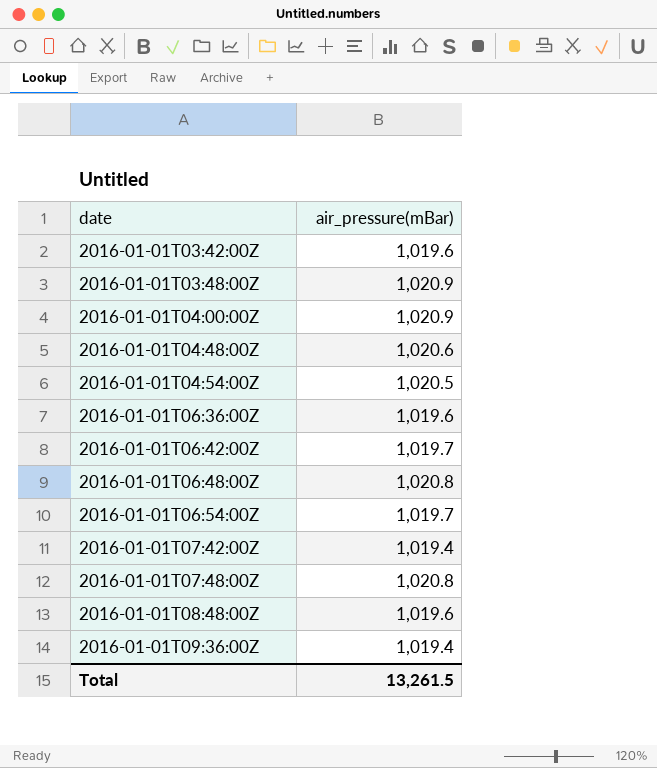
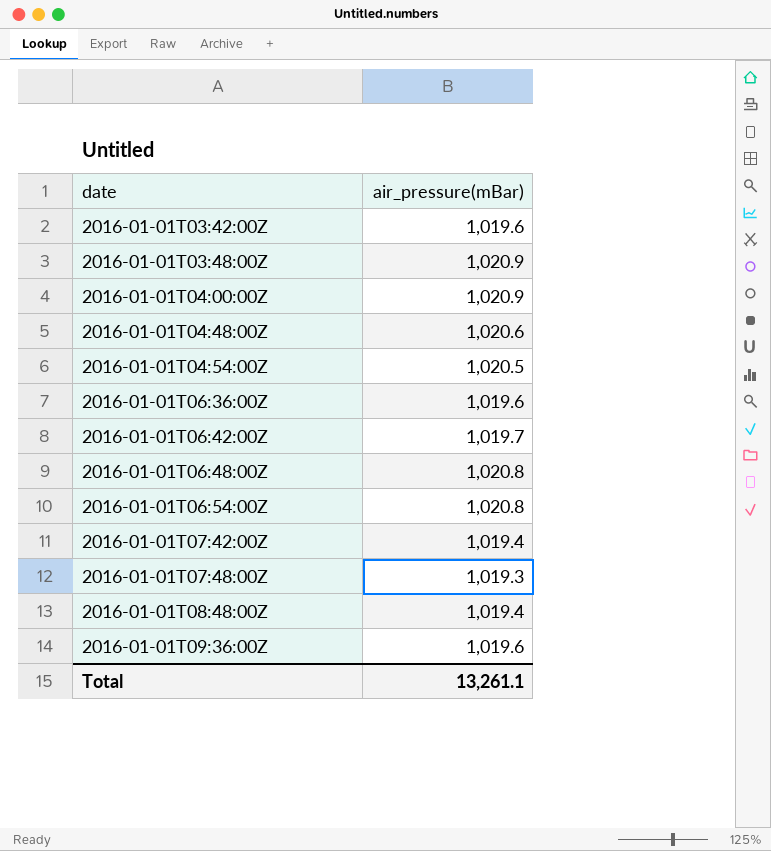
2016-01-01T06:54:00Z | air_pressure(mBar): 1,019.7 -> 1,020.8
2016-01-01T07:48:00Z | air_pressure(mBar): 1,020.8 -> 1,019.3
2016-01-01T08:48:00Z | air_pressure(mBar): 1,019.6 -> 1,019.4
2016-01-01T09:36:00Z | air_pressure(mBar): 1,019.4 -> 1,019.6
Total | air_pressure(mBar): 13,261.5 -> 13,261.1

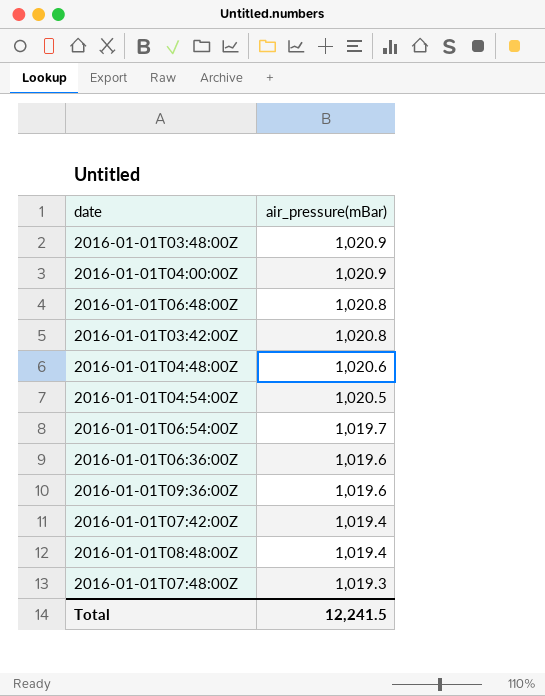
row order: date ascending -> air_pressure(mBar) descending
row 2016-01-01T06:42:00Z: 1,019.7 -> none
2016-01-01T03:42:00Z | air_pressure(mBar): 1,019.6 -> 1,020.8
2016-01-01T06:54:00Z | air_pressure(mBar): 1,020.8 -> 1,019.7
Total | air_pressure(mBar): 13,261.1 -> 12,241.5

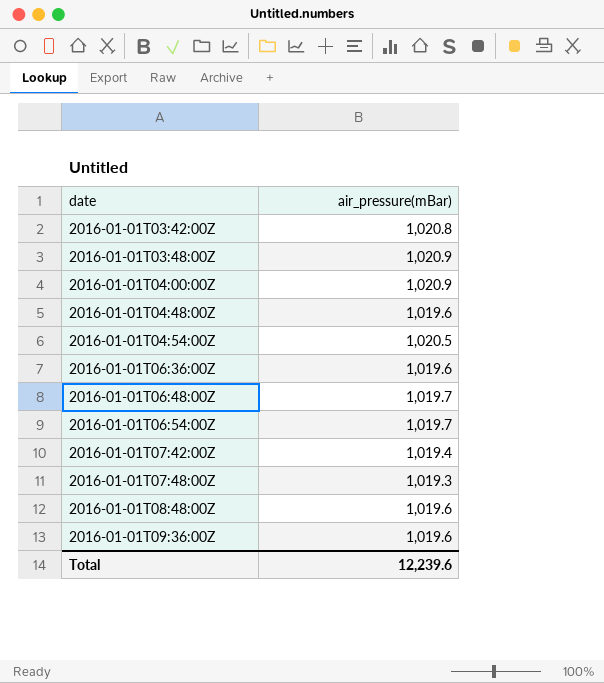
row order: air_pressure(mBar) descending -> date ascending
2016-01-01T04:48:00Z | air_pressure(mBar): 1,020.6 -> 1,019.6
2016-01-01T06:48:00Z | air_pressure(mBar): 1,020.8 -> 1,019.7
2016-01-01T08:48:00Z | air_pressure(mBar): 1,019.4 -> 1,019.6
Total | air_pressure(mBar): 12,241.5 -> 12,239.6

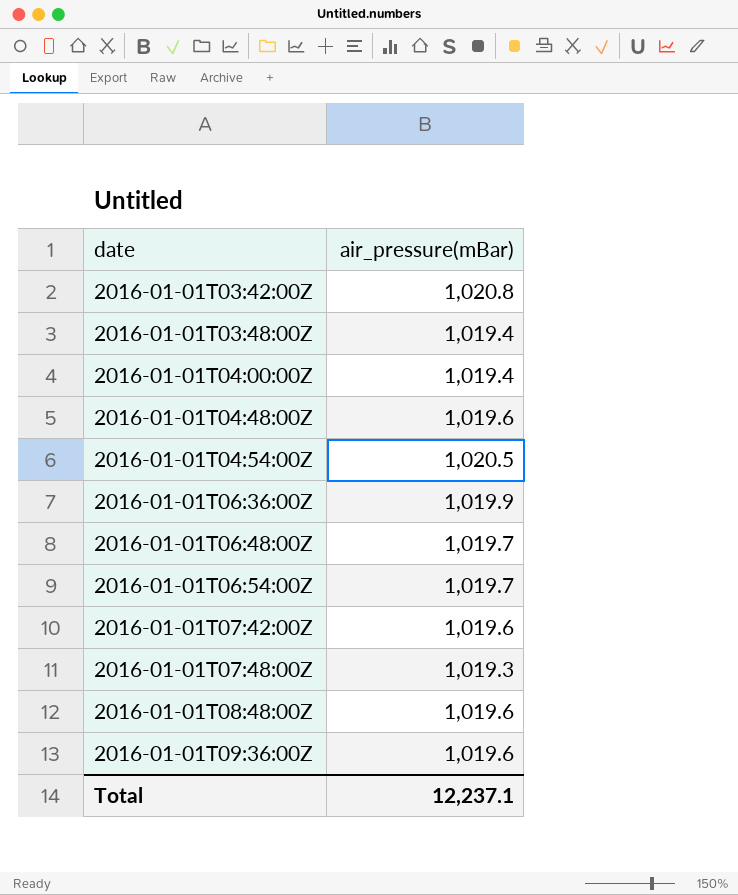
2016-01-01T03:48:00Z | air_pressure(mBar): 1,020.9 -> 1,019.4
2016-01-01T04:00:00Z | air_pressure(mBar): 1,020.9 -> 1,019.4
2016-01-01T06:36:00Z | air_pressure(mBar): 1,019.6 -> 1,019.9
2016-01-01T07:42:00Z | air_pressure(mBar): 1,019.4 -> 1,019.6
Total | air_pressure(mBar): 12,239.6 -> 12,237.1

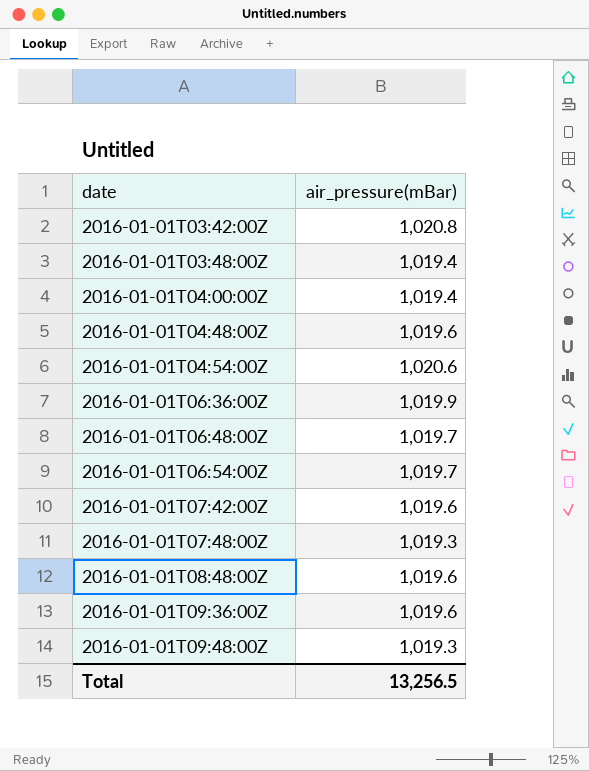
2016-01-01T04:54:00Z | air_pressure(mBar): 1,020.5 -> 1,020.6
row 2016-01-01T09:48:00Z: none -> 1,019.3
Total | air_pressure(mBar): 12,237.1 -> 13,256.5

